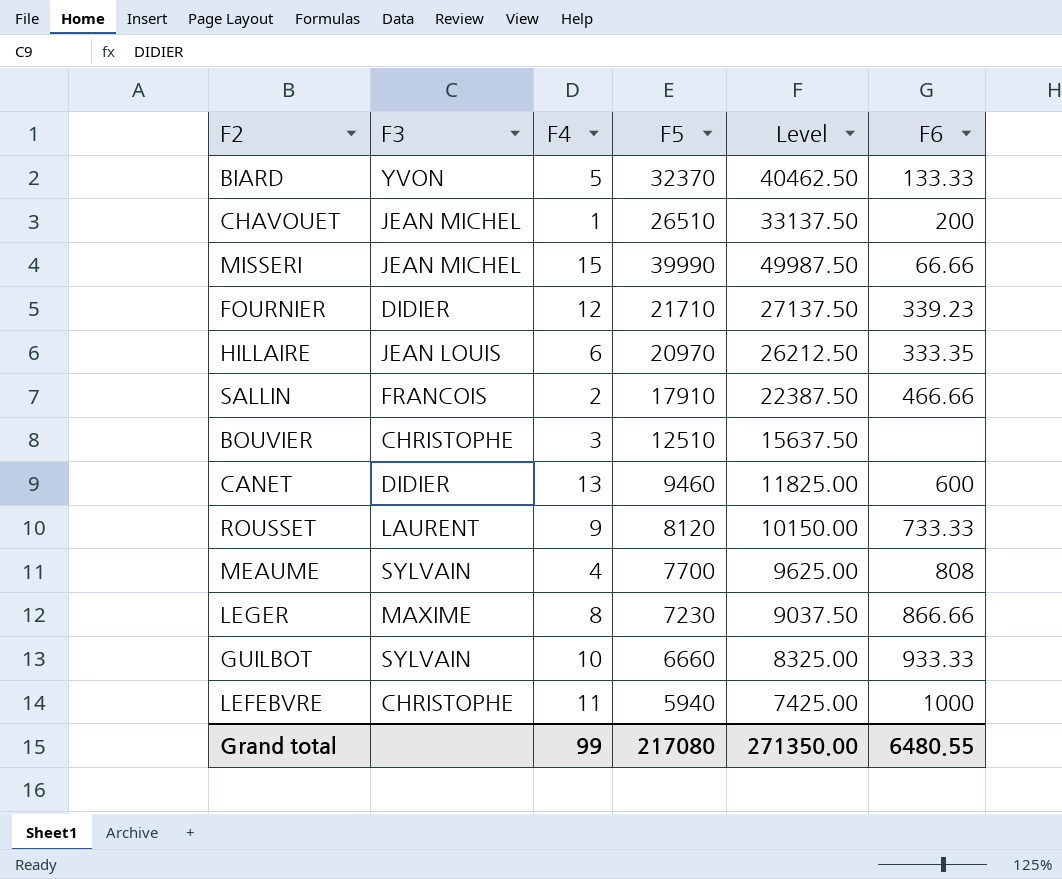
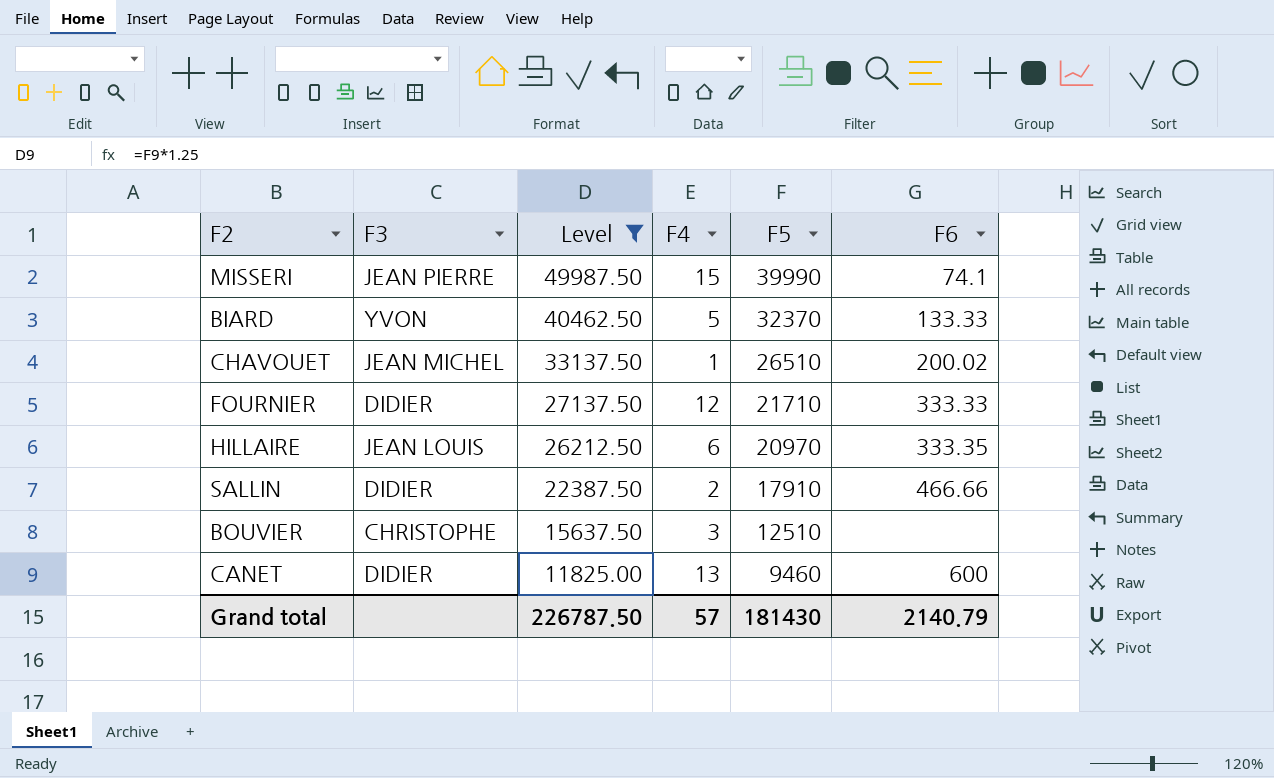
filter: none -> Level >= 11825.00
row order: none -> Level descending
column Level | position: 5 -> 3
MISSERI | F3: JEAN MICHEL -> JEAN PIERRE
MISSERI | F6: 66.66 -> 74.1
CHAVOUET | F6: 200 -> 200.02
FOURNIER | F6: 339.23 -> 333.33
SALLIN | F3: FRANCOIS -> DIDIER
Grand total | Level: 271350.00 -> 226787.50
Grand total | F4: 99 -> 57
Grand total | F5: 217080 -> 181430
Grand total | F6: 6480.55 -> 2140.79

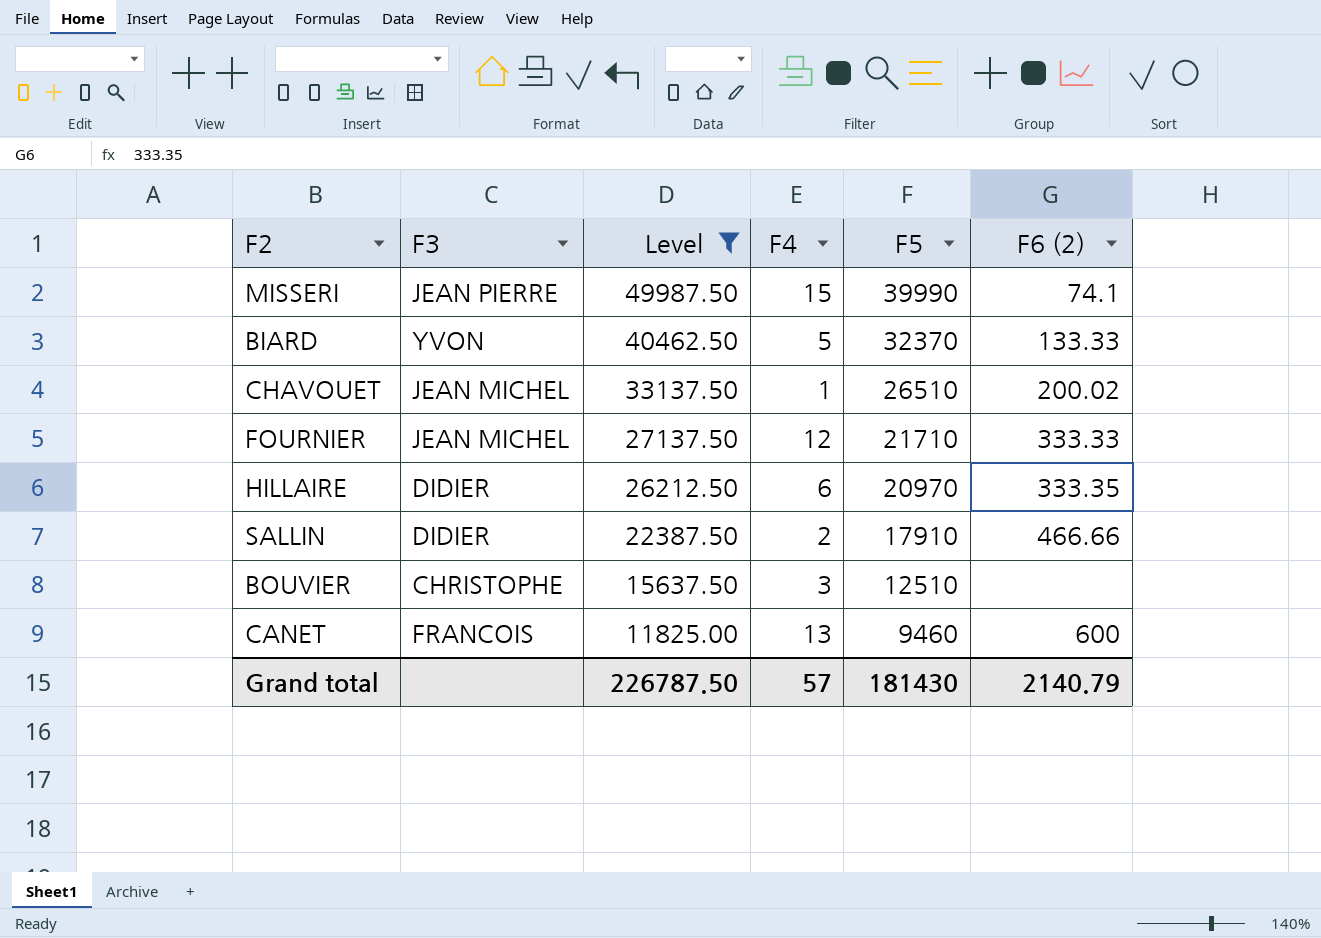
column name: F6 -> F6 (2)
FOURNIER | F3: DIDIER -> JEAN MICHEL
HILLAIRE | F3: JEAN LOUIS -> DIDIER
CANET | F3: DIDIER -> FRANCOIS

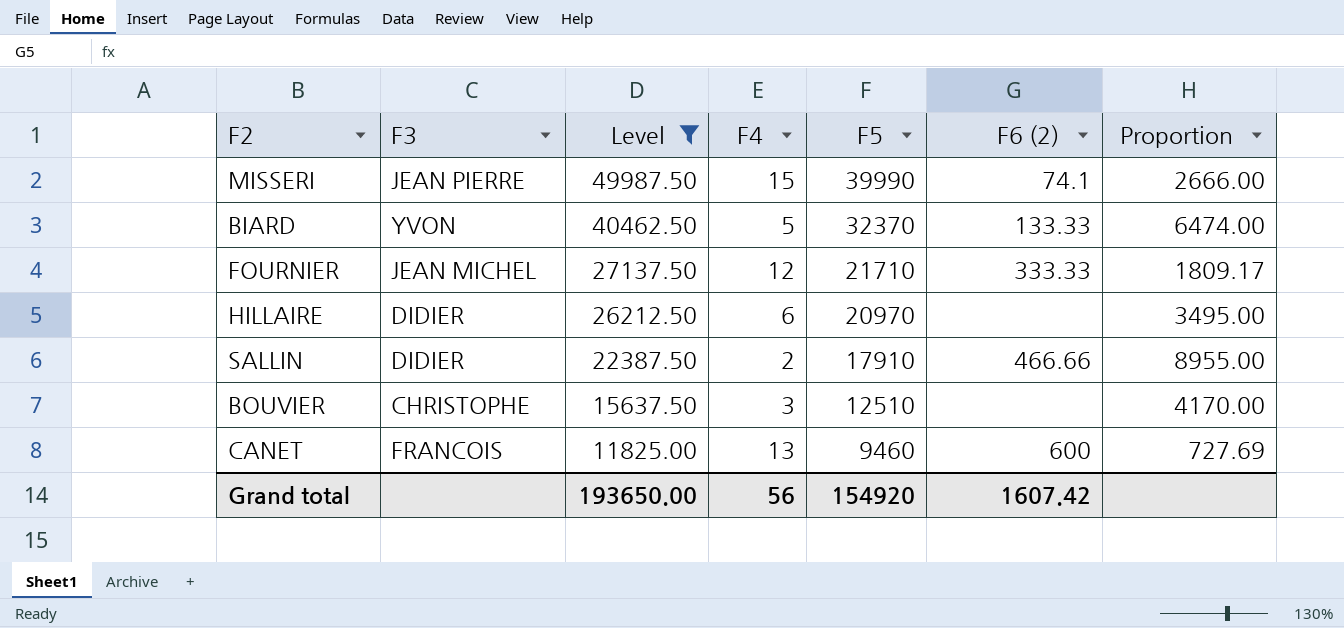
column Proportion | formula: none -> [F5] / [F4]
row CHAVOUET: JEAN MICHEL | 33137.50 | 1 | 26510 | 200.02 -> none
HILLAIRE | F6 (2): 333.35 -> none
Grand total | Level: 226787.50 -> 193650.00
Grand total | F4: 57 -> 56
Grand total | F5: 181430 -> 154920
Grand total | F6 (2): 2140.79 -> 1607.42

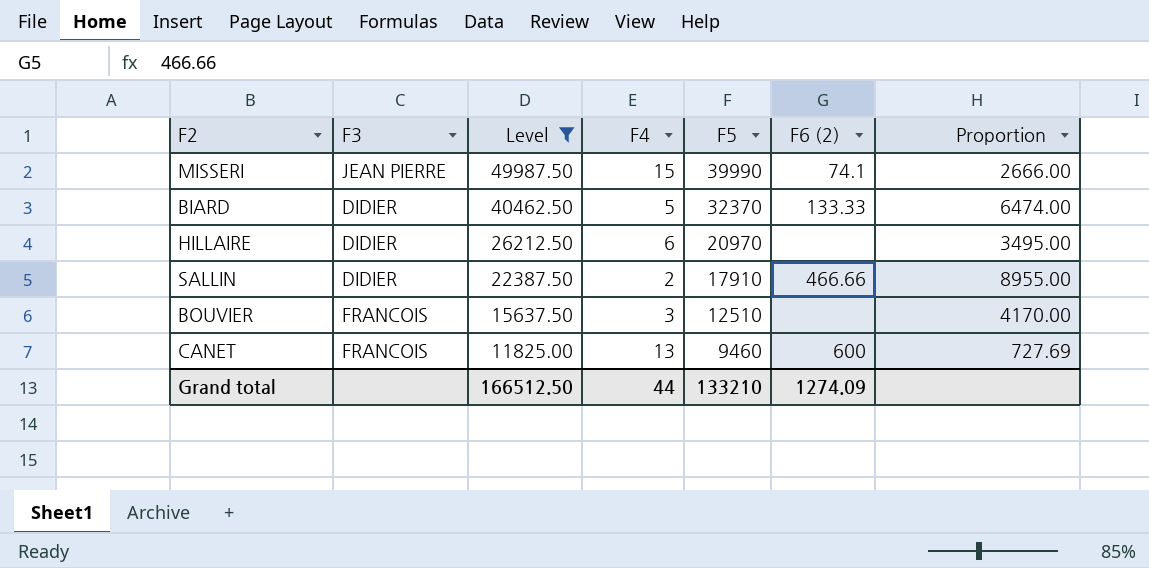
row FOURNIER: JEAN MICHEL | 27137.50 | 12 | 21710 | 333.33 | 1809.17 -> none
BIARD | F3: YVON -> DIDIER
BOUVIER | F3: CHRISTOPHE -> FRANCOIS
Grand total | Level: 193650.00 -> 166512.50
Grand total | F4: 56 -> 44
Grand total | F5: 154920 -> 133210
Grand total | F6 (2): 1607.42 -> 1274.09

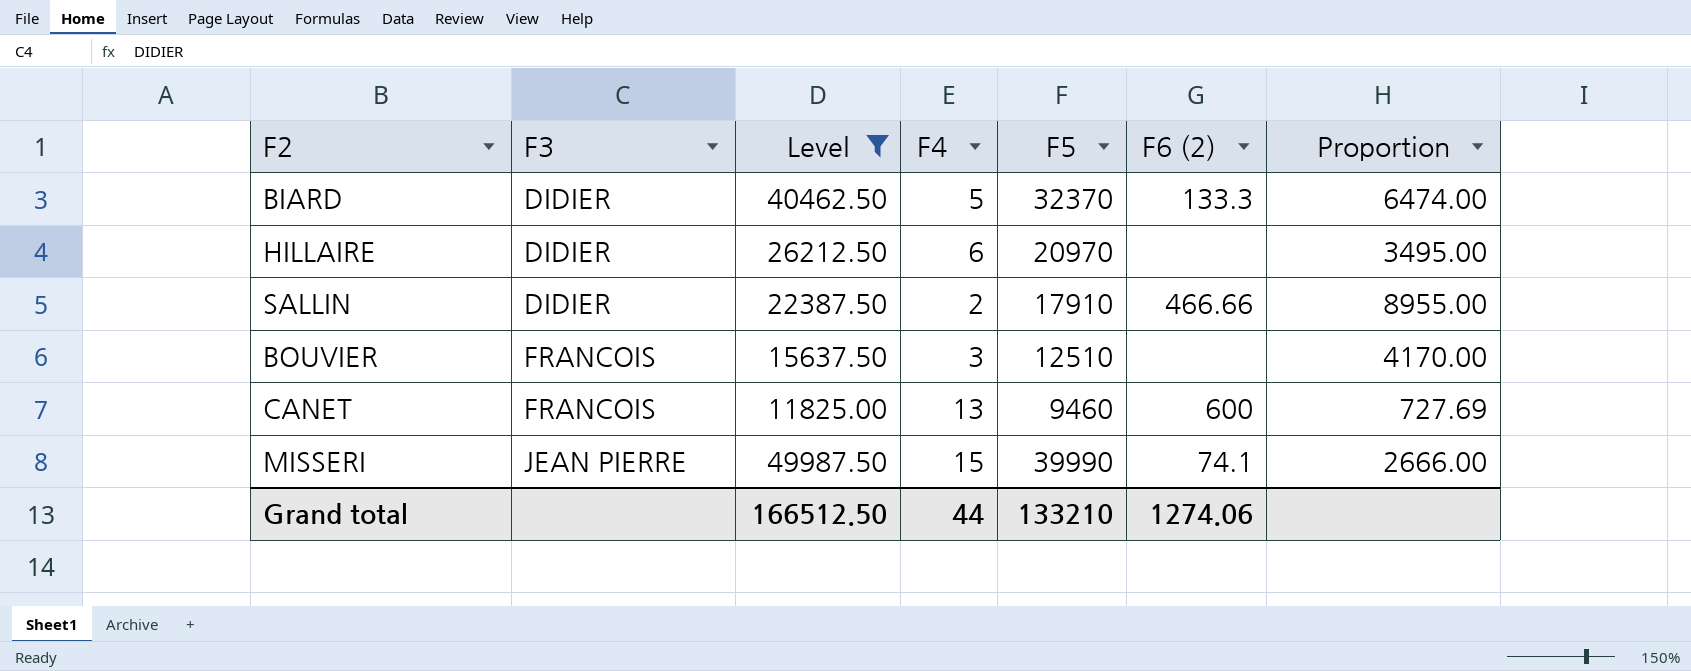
row order: Level descending -> F3 ascending
BIARD | F6 (2): 133.33 -> 133.3
Grand total | F6 (2): 1274.09 -> 1274.06

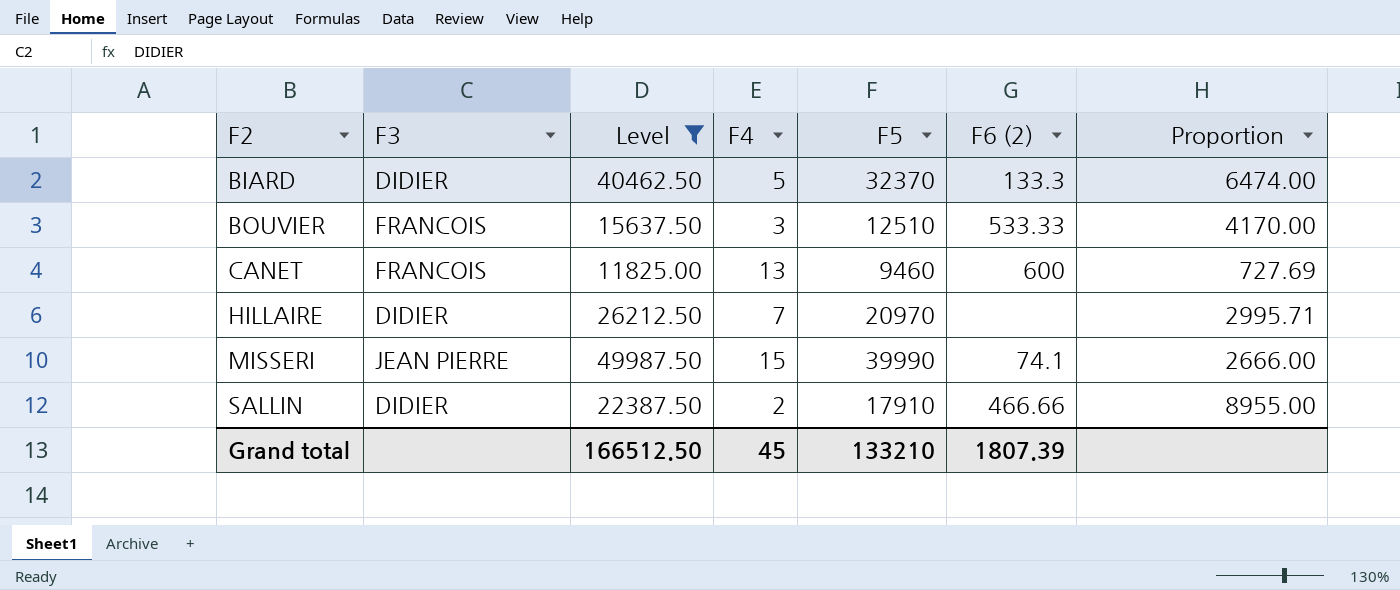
row order: F3 ascending -> F2 ascending
BOUVIER | F6 (2): none -> 533.33
HILLAIRE | F4: 6 -> 7
HILLAIRE | Proportion: 3495.00 -> 2995.71
Grand total | F4: 44 -> 45
Grand total | F6 (2): 1274.06 -> 1807.39

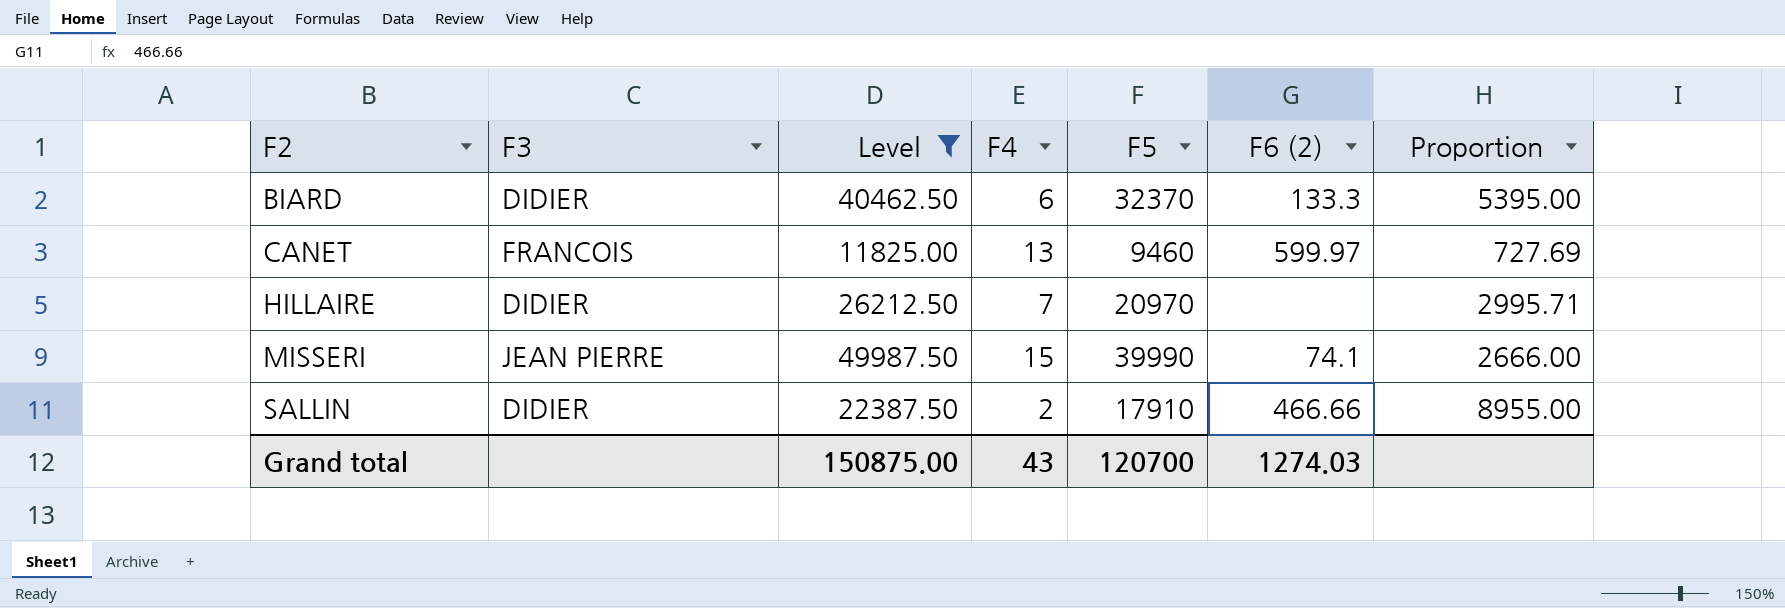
row BOUVIER: FRANCOIS | 15637.50 | 3 | 12510 | 533.33 | 4170.00 -> none
BIARD | F4: 5 -> 6
BIARD | Proportion: 6474.00 -> 5395.00
CANET | F6 (2): 600 -> 599.97
Grand total | Level: 166512.50 -> 150875.00
Grand total | F4: 45 -> 43
Grand total | F5: 133210 -> 120700
Grand total | F6 (2): 1807.39 -> 1274.03

